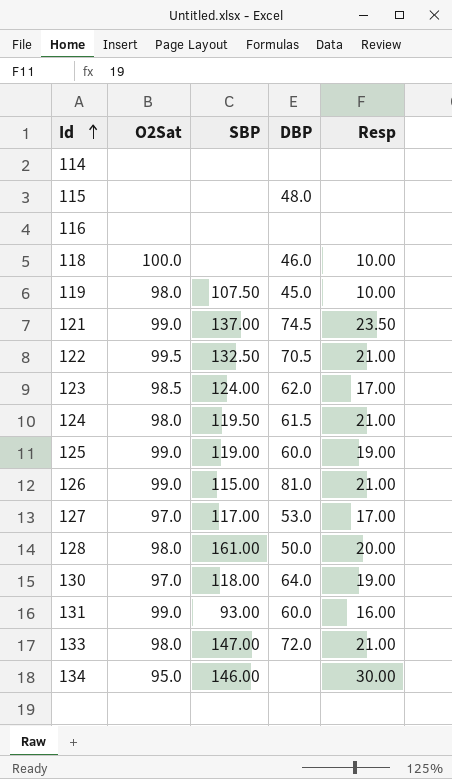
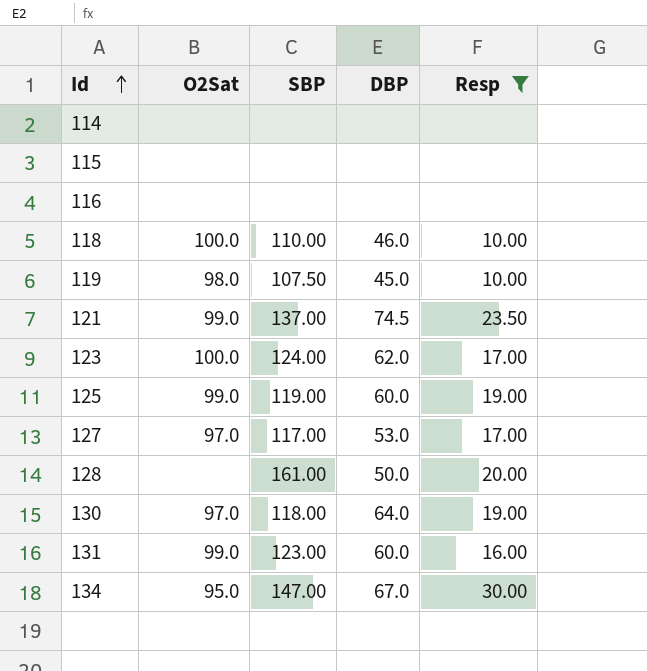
filter: none -> Resp != 21.00
115 | DBP: 48.0 -> none
118 | SBP: none -> 110.00
123 | O2Sat: 98.5 -> 100.0
128 | O2Sat: 98.0 -> none
131 | SBP: 93.00 -> 123.00
134 | SBP: 146.00 -> 147.00
134 | DBP: none -> 67.0

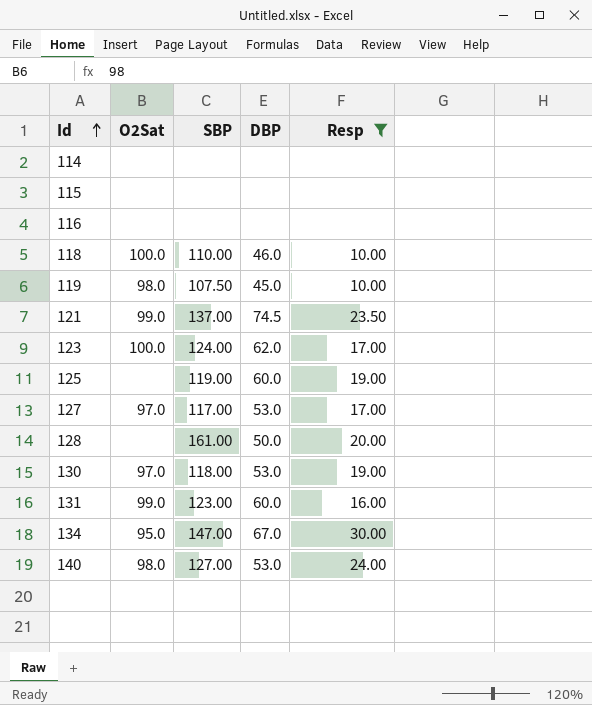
125 | O2Sat: 99.0 -> none
130 | DBP: 64.0 -> 53.0
row 140: none -> 98.0 | 127.00 | 53.0 | 24.00

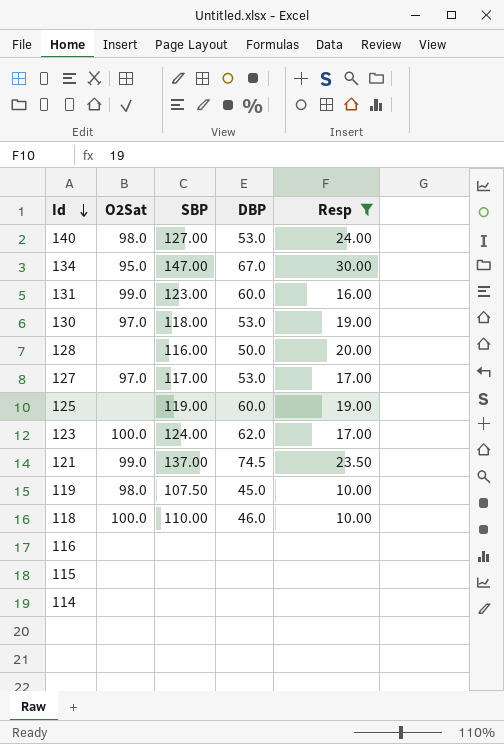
row order: Id ascending -> Id descending
128 | SBP: 161.00 -> 116.00

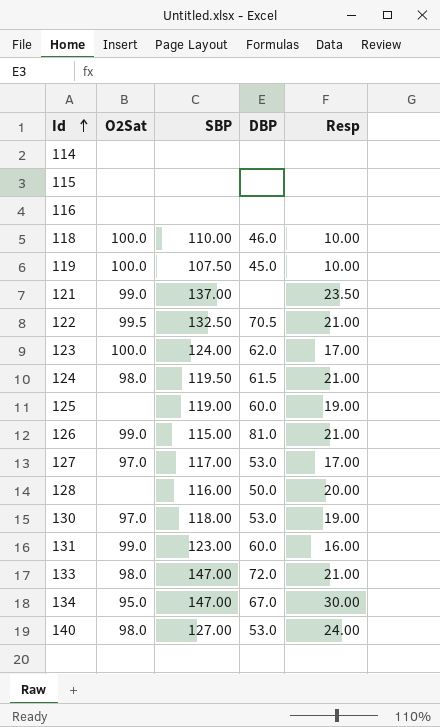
filter: Resp != 21.00 -> none
row order: Id descending -> Id ascending
119 | O2Sat: 98.0 -> 100.0
121 | DBP: 74.5 -> none

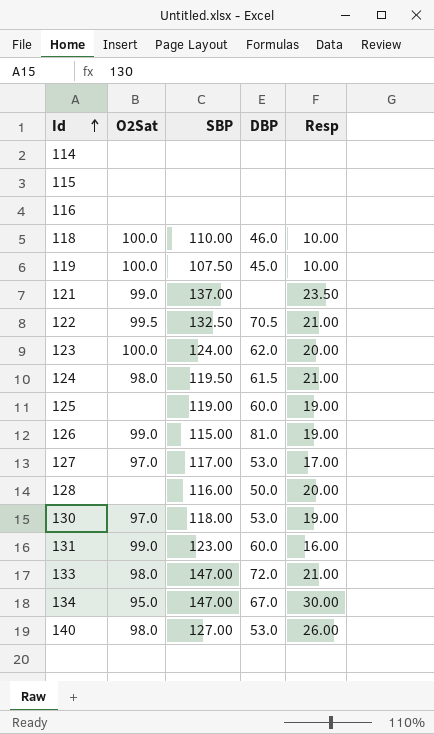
123 | Resp: 17.00 -> 20.00
126 | Resp: 21.00 -> 19.00
140 | Resp: 24.00 -> 26.00

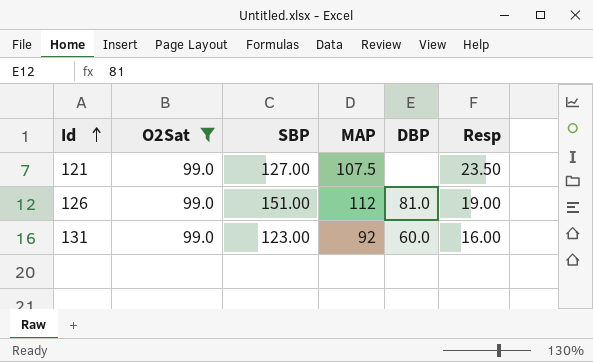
filter: none -> O2Sat = 99.0
column MAP | position: none -> 4
121 | SBP: 137.00 -> 127.00
126 | SBP: 115.00 -> 151.00

